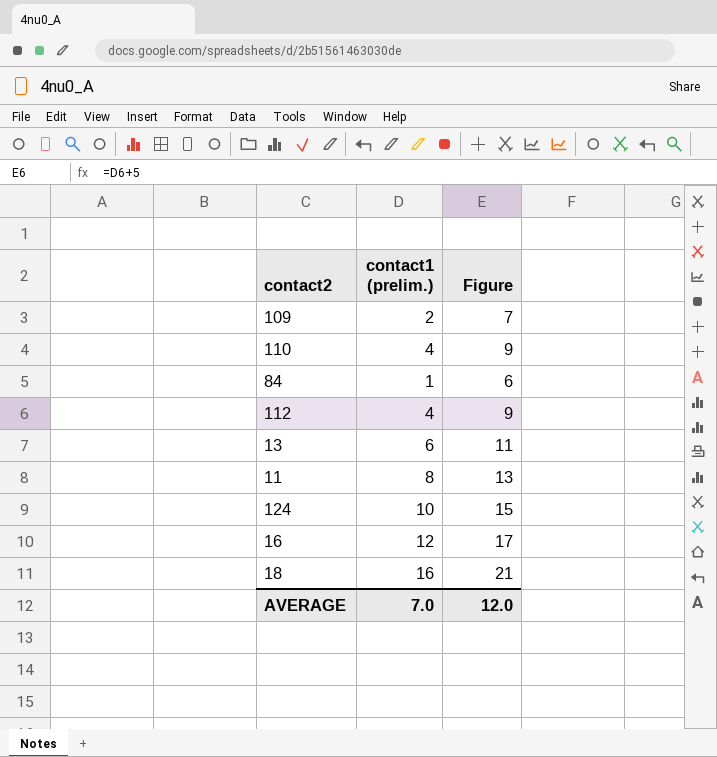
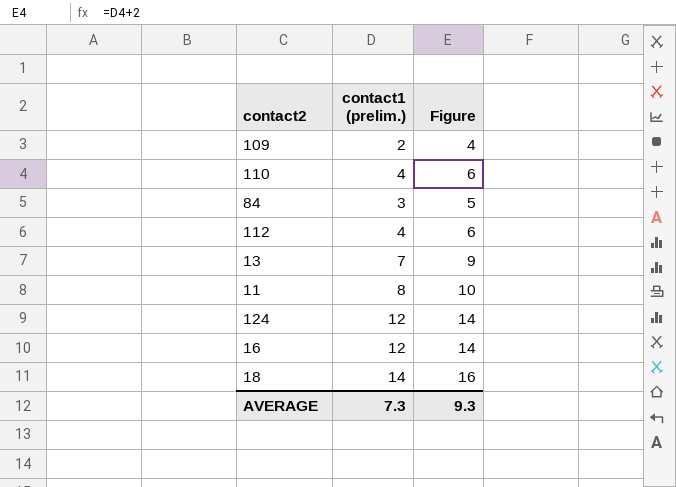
column Figure | formula: [contact1 (prelim.)] + 5 -> [contact1 (prelim.)] + 2
84 | contact1 (prelim.): 1 -> 3
13 | contact1 (prelim.): 6 -> 7
124 | contact1 (prelim.): 10 -> 12
18 | contact1 (prelim.): 16 -> 14
AVERAGE | contact1 (prelim.): 7.0 -> 7.3
AVERAGE | Figure: 12.0 -> 9.3

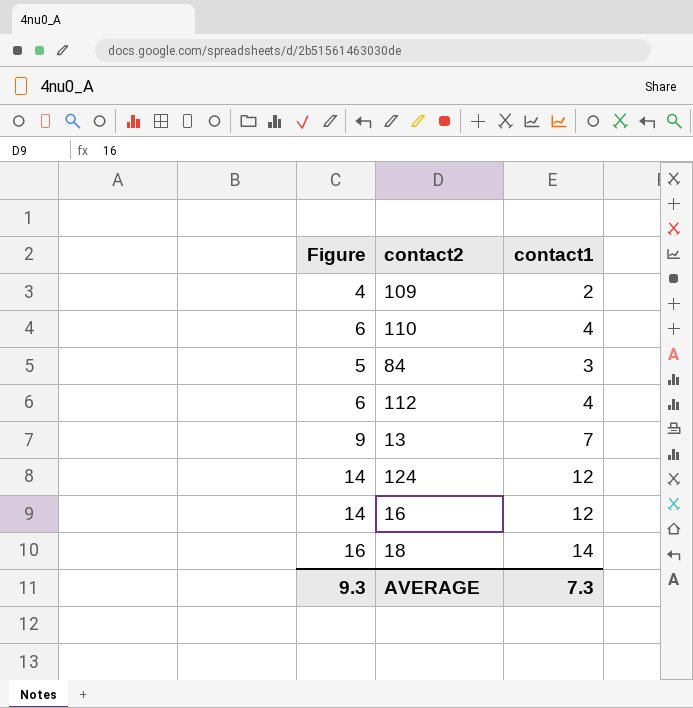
column Figure | position: 3 -> 1
column name: contact1 (prelim.) -> contact1
row 11: 8 | 10 -> none

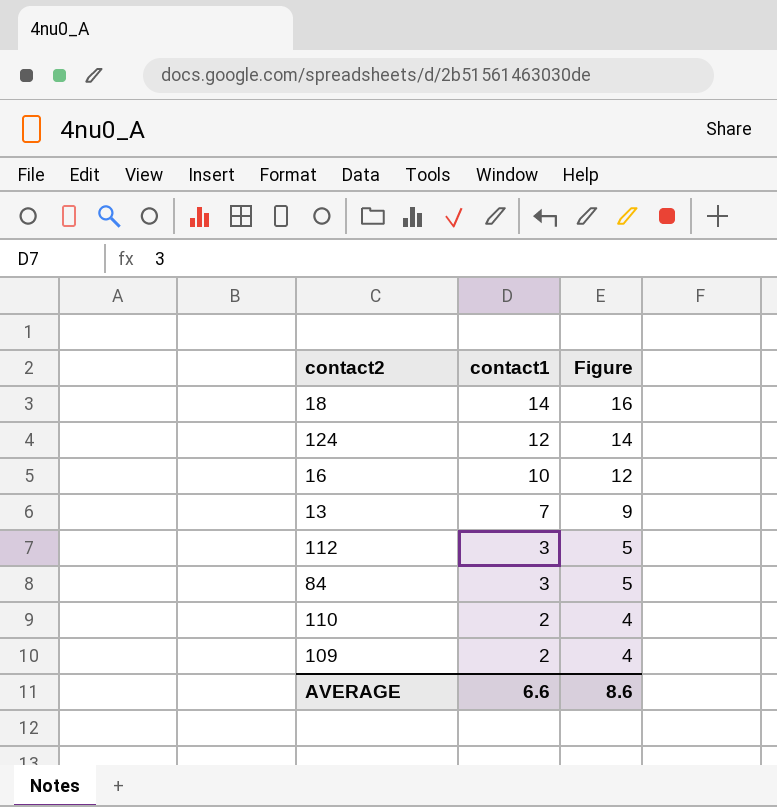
row order: none -> contact1 descending
column Figure | position: 1 -> 3
16 | contact1: 12 -> 10
16 | Figure: 14 -> 12
112 | contact1: 4 -> 3
112 | Figure: 6 -> 5
110 | contact1: 4 -> 2
110 | Figure: 6 -> 4
AVERAGE | contact1: 7.3 -> 6.6
AVERAGE | Figure: 9.3 -> 8.6

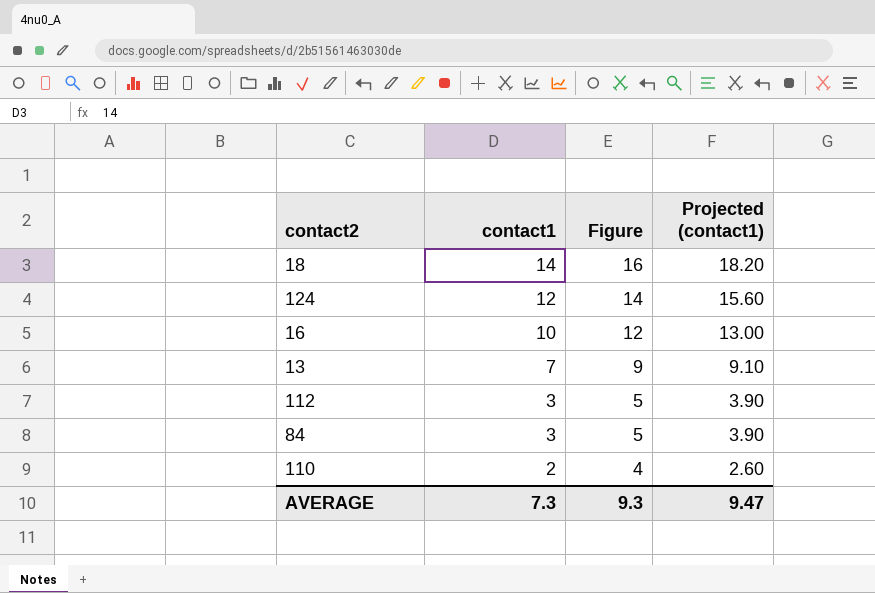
column Projected (contact1) | formula: none -> [contact1] * 1.3
row 109: 2 | 4 -> none
AVERAGE | contact1: 6.6 -> 7.3
AVERAGE | Figure: 8.6 -> 9.3

